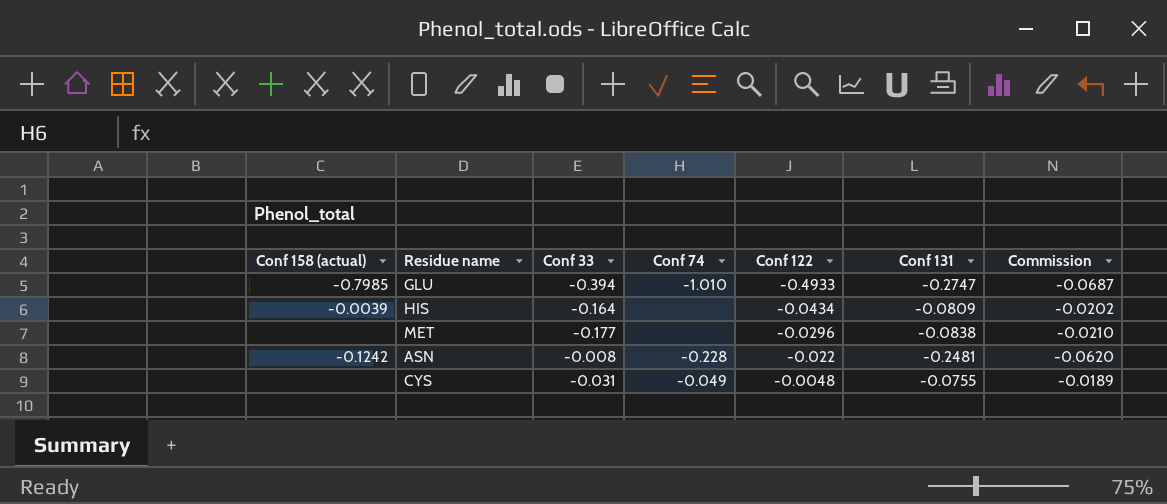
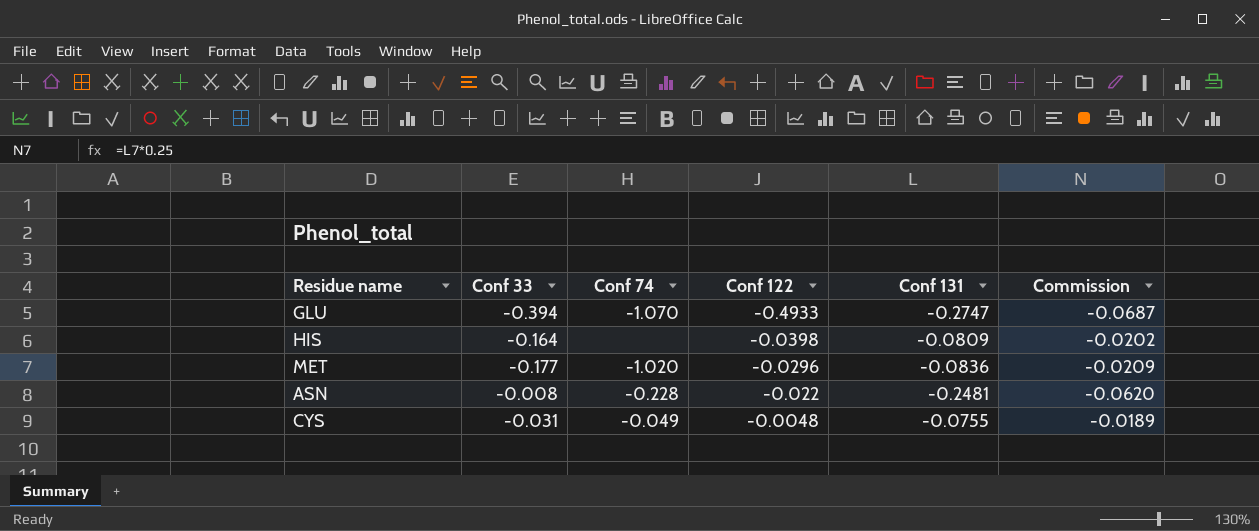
column Conf 158 (actual) | position: 1 -> none
GLU | Conf 74: -1.010 -> -1.070
HIS | Conf 122: -0.0434 -> -0.0398
MET | Conf 74: none -> -1.020
MET | Conf 131: -0.0838 -> -0.0836
MET | Commission: -0.0210 -> -0.0209

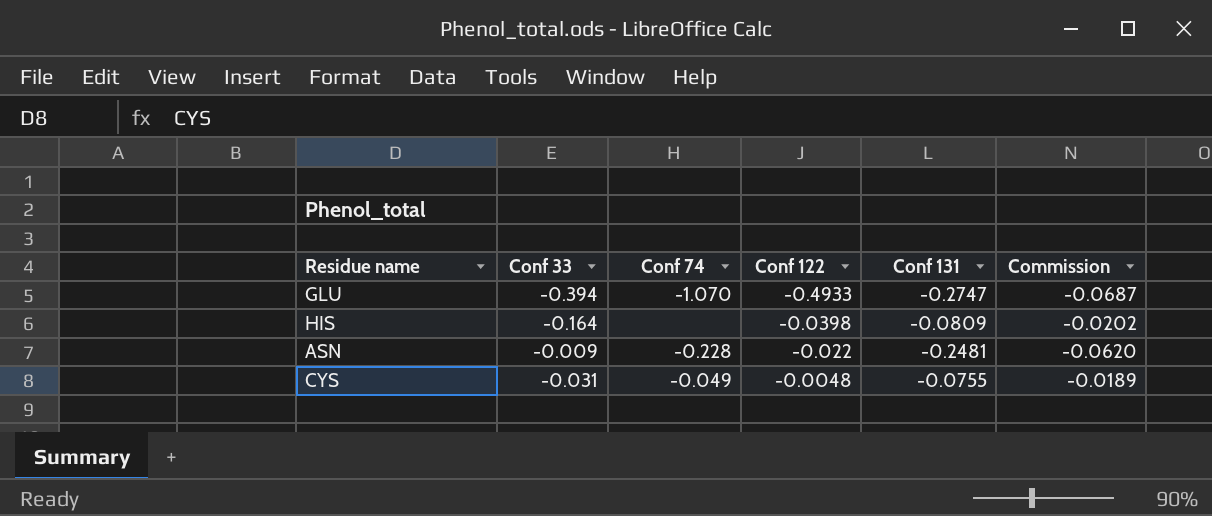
row MET: -0.177 | -1.020 | -0.0296 | -0.0836 | -0.0209 -> none
ASN | Conf 33: -0.008 -> -0.009

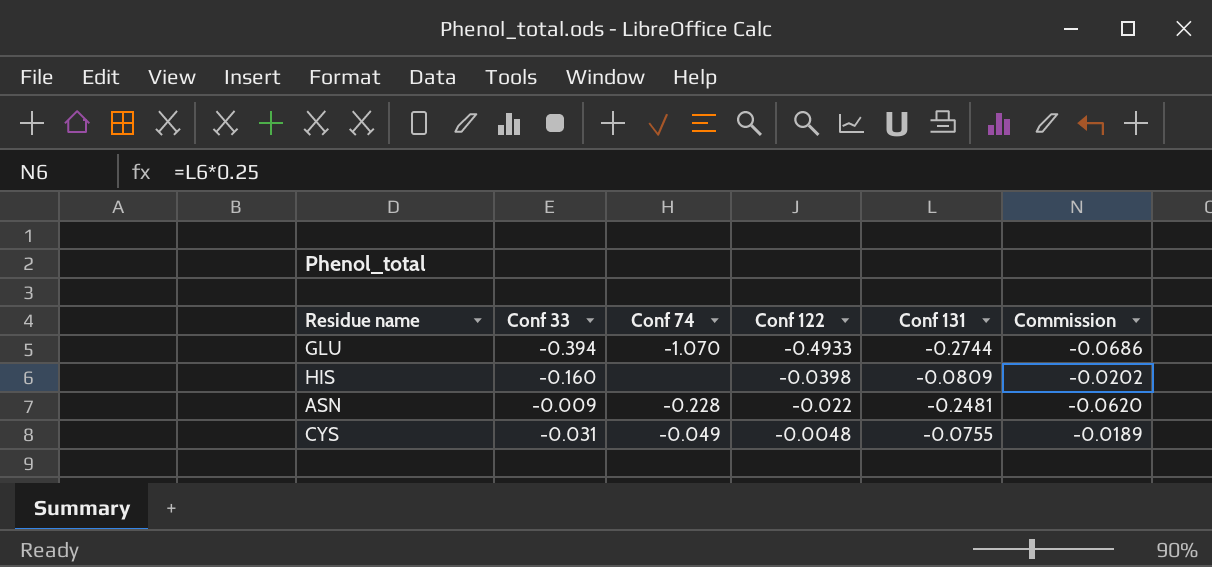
GLU | Conf 131: -0.2747 -> -0.2744
GLU | Commission: -0.0687 -> -0.0686
HIS | Conf 33: -0.164 -> -0.160

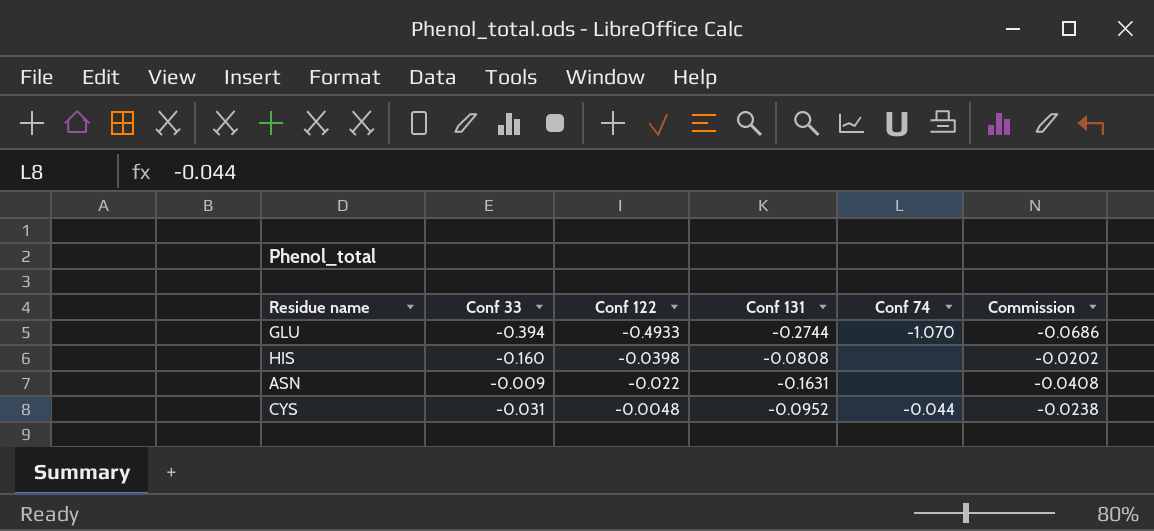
column Conf 74 | position: 3 -> 5
HIS | Conf 131: -0.0809 -> -0.0808
ASN | Conf 131: -0.2481 -> -0.1631
ASN | Conf 74: -0.228 -> none
ASN | Commission: -0.0620 -> -0.0408
CYS | Conf 131: -0.0755 -> -0.0952
CYS | Conf 74: -0.049 -> -0.044
CYS | Commission: -0.0189 -> -0.0238

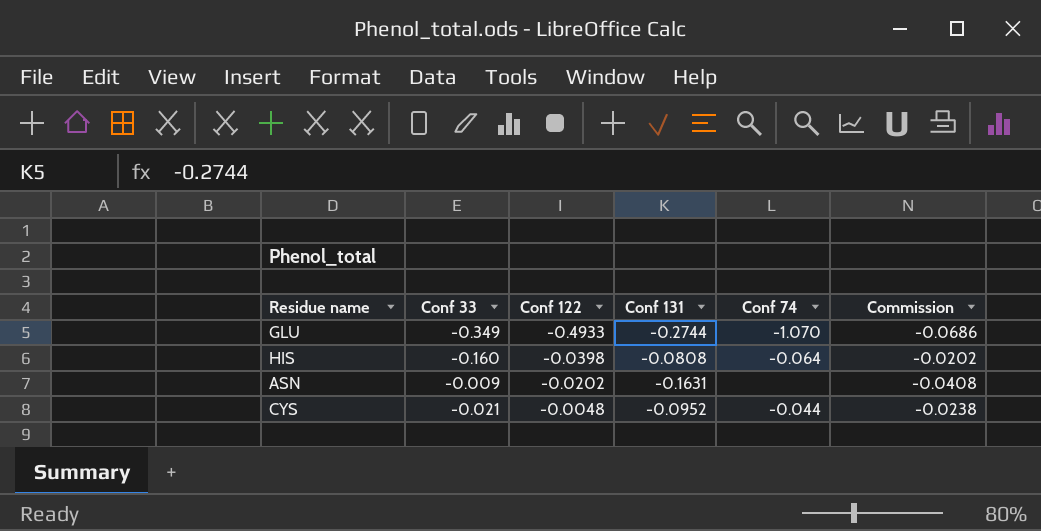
GLU | Conf 33: -0.394 -> -0.349
HIS | Conf 74: none -> -0.064
ASN | Conf 122: -0.022 -> -0.0202
CYS | Conf 33: -0.031 -> -0.021

